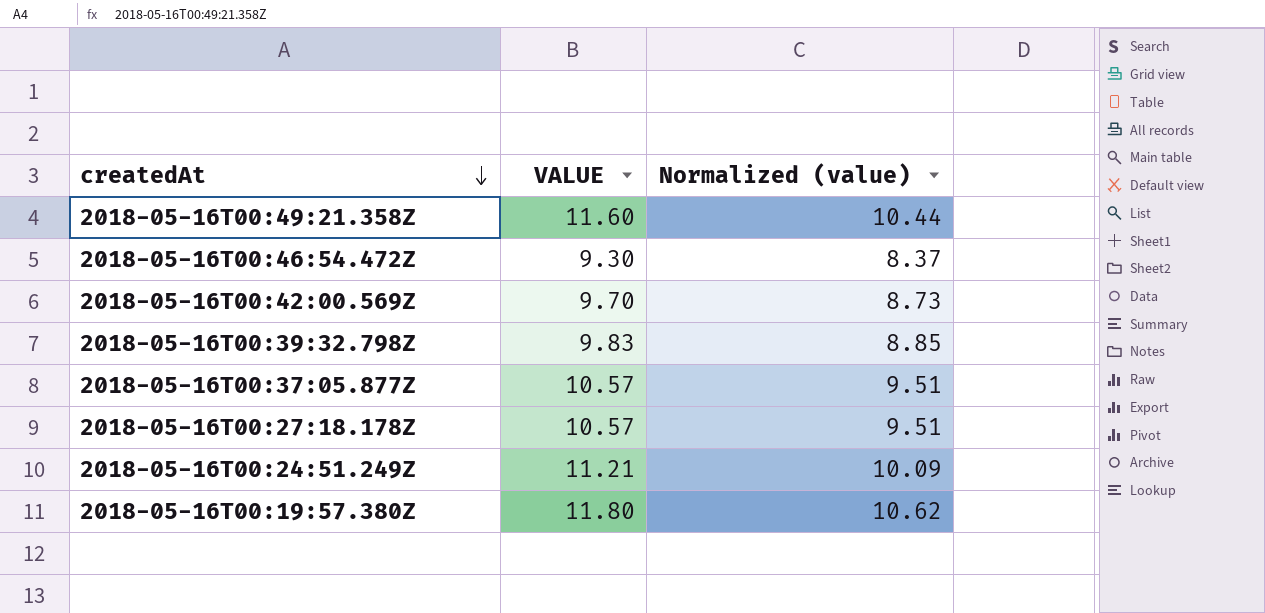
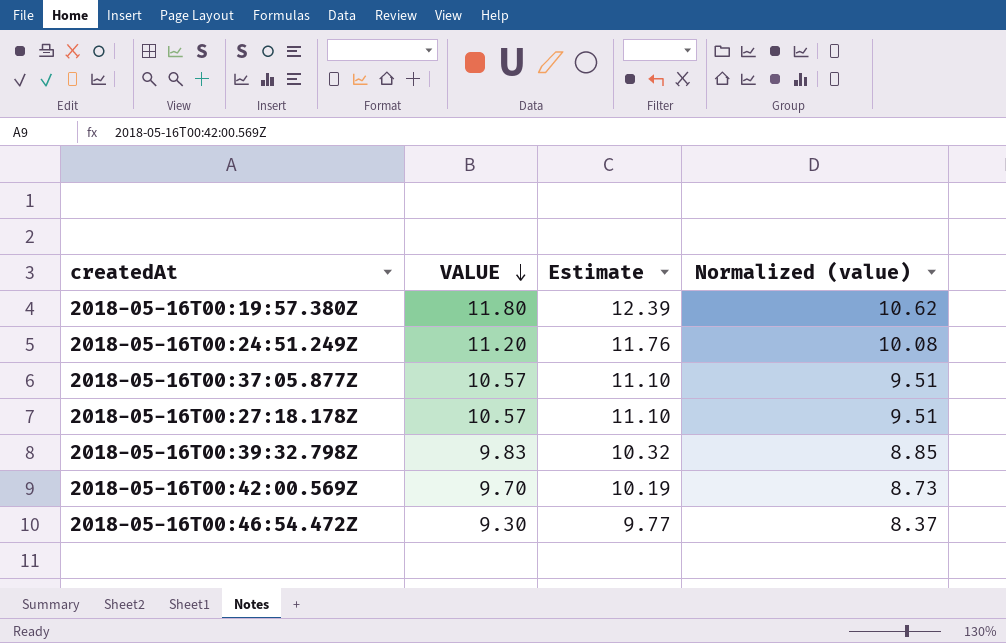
row order: createdAt descending -> VALUE descending
column Estimate | formula: none -> [VALUE] * 1.05
row 2018-05-16T00:49:21.358Z: 11.60 | 10.44 -> none
2018-05-16T00:24:51.249Z | VALUE: 11.21 -> 11.20
2018-05-16T00:24:51.249Z | Normalized (value): 10.09 -> 10.08

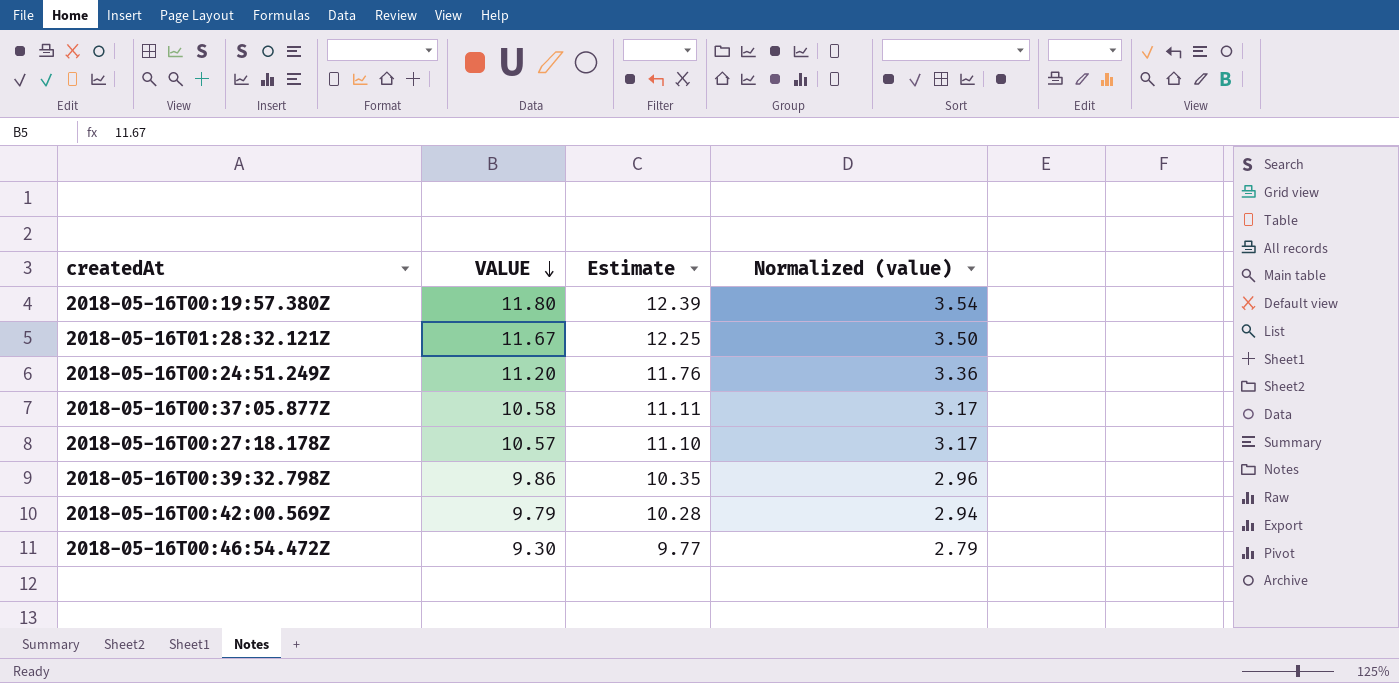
column Normalized (value) | formula: [VALUE] * 0.9 -> [VALUE] * 0.3
row 2018-05-16T01:28:32.121Z: none -> 11.67 | 12.25 | 3.50
2018-05-16T00:37:05.877Z | VALUE: 10.57 -> 10.58
2018-05-16T00:37:05.877Z | Estimate: 11.10 -> 11.11
2018-05-16T00:39:32.798Z | VALUE: 9.83 -> 9.86
2018-05-16T00:39:32.798Z | Estimate: 10.32 -> 10.35
2018-05-16T00:42:00.569Z | VALUE: 9.70 -> 9.79
2018-05-16T00:42:00.569Z | Estimate: 10.19 -> 10.28

